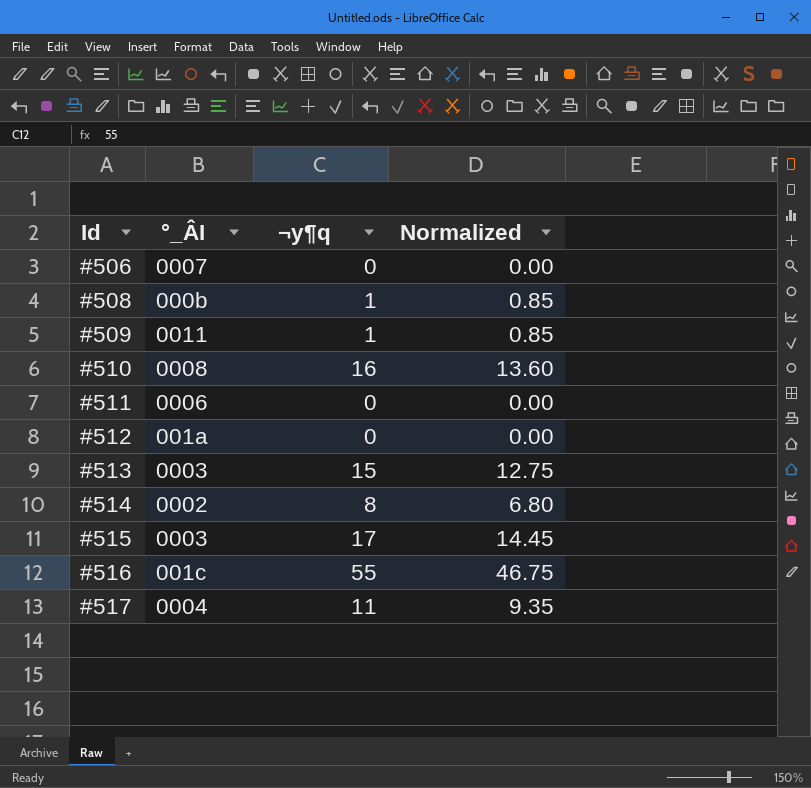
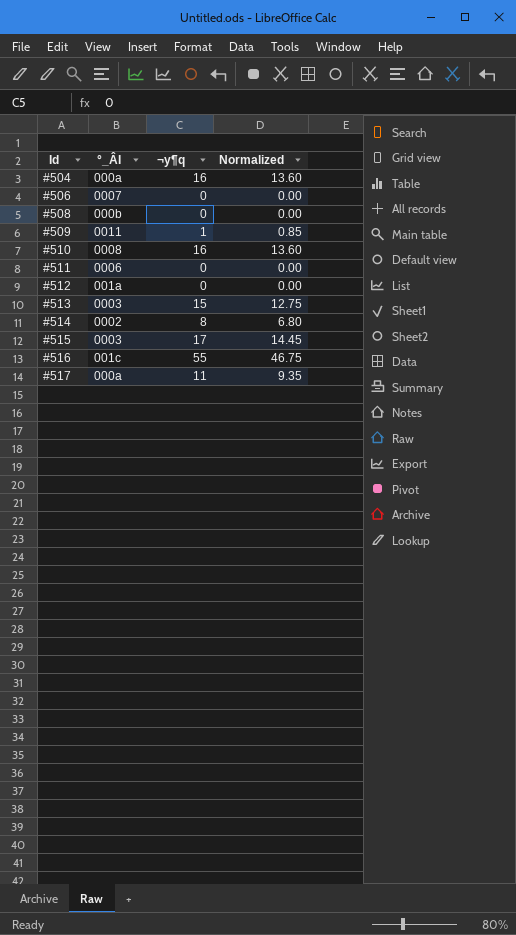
row #504: none -> 000a | 16 | 13.60
#508 | ¬y¶q: 1 -> 0
#508 | Normalized: 0.85 -> 0.00
#517 | °_ÂI: 0004 -> 000a

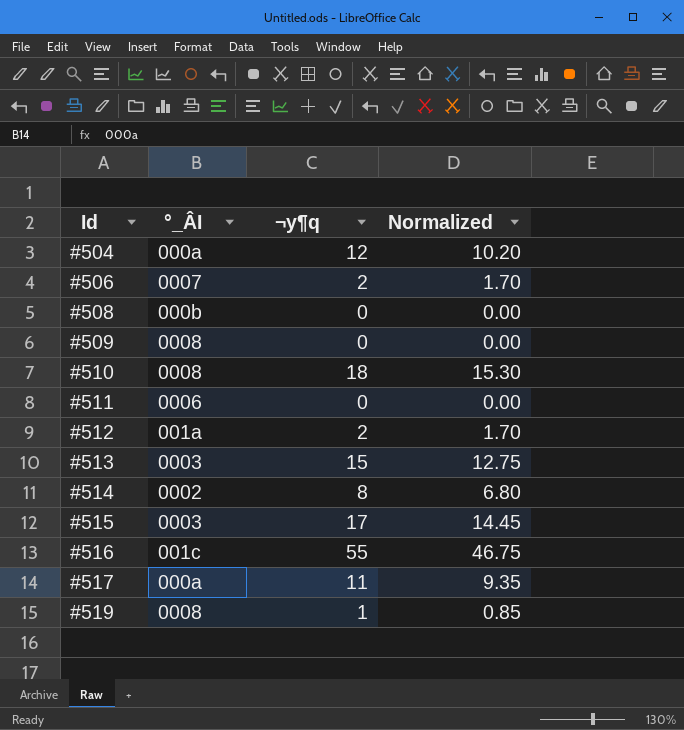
#504 | ¬y¶q: 16 -> 12
#504 | Normalized: 13.60 -> 10.20
#506 | ¬y¶q: 0 -> 2
#506 | Normalized: 0.00 -> 1.70
#509 | °_ÂI: 0011 -> 0008
#509 | ¬y¶q: 1 -> 0
#509 | Normalized: 0.85 -> 0.00
#510 | ¬y¶q: 16 -> 18
#510 | Normalized: 13.60 -> 15.30
#512 | ¬y¶q: 0 -> 2
#512 | Normalized: 0.00 -> 1.70
row #519: none -> 0008 | 1 | 0.85

